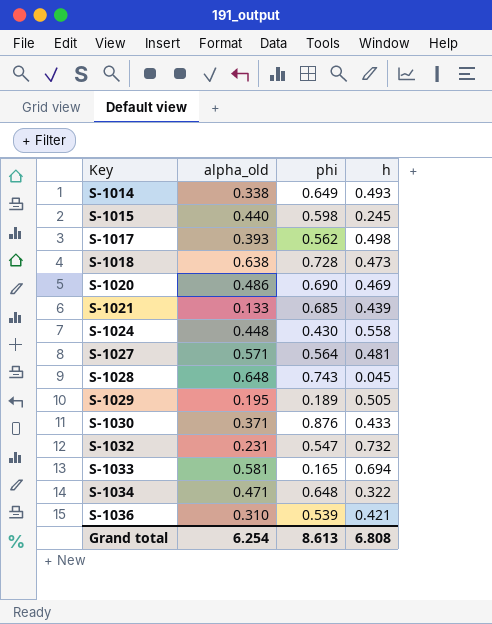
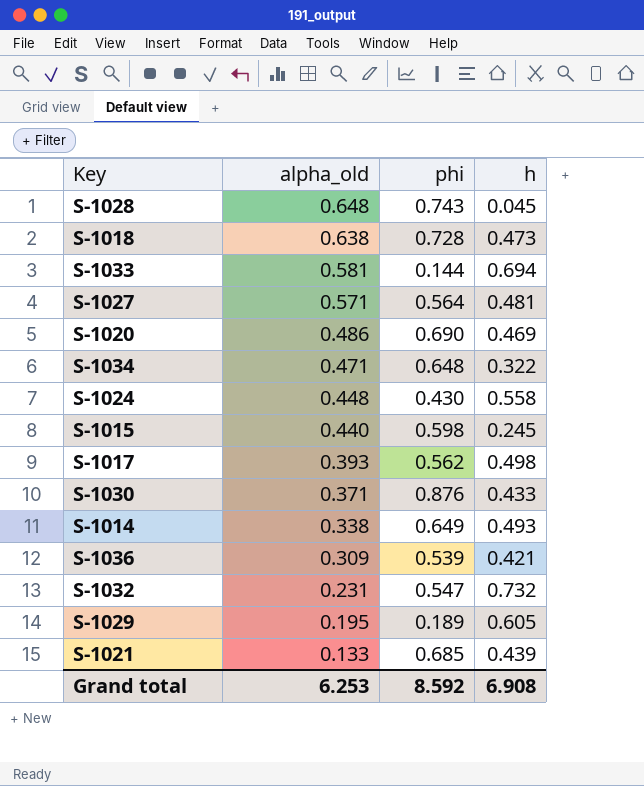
row order: Key ascending -> alpha_old descending
S-1033 | phi: 0.165 -> 0.144
S-1036 | alpha_old: 0.310 -> 0.309
S-1029 | h: 0.505 -> 0.605
Grand total | alpha_old: 6.254 -> 6.253
Grand total | phi: 8.613 -> 8.592
Grand total | h: 6.808 -> 6.908

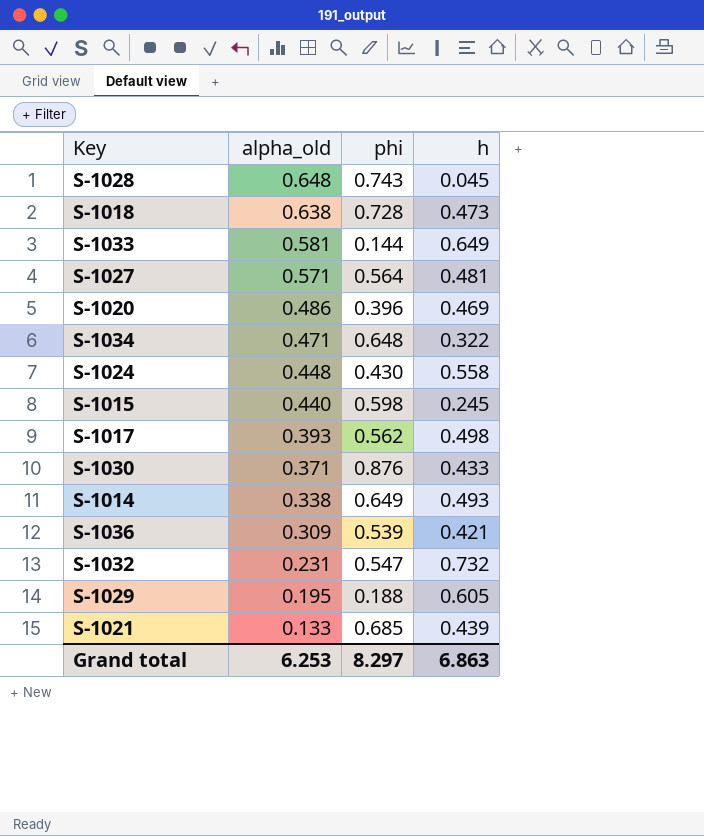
S-1033 | h: 0.694 -> 0.649
S-1020 | phi: 0.690 -> 0.396
S-1029 | phi: 0.189 -> 0.188
Grand total | phi: 8.592 -> 8.297
Grand total | h: 6.908 -> 6.863

